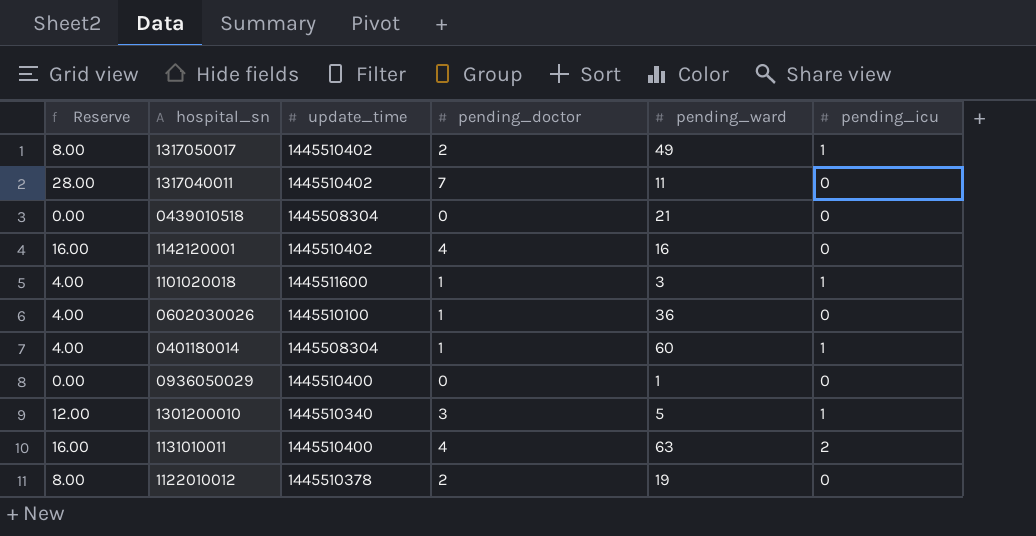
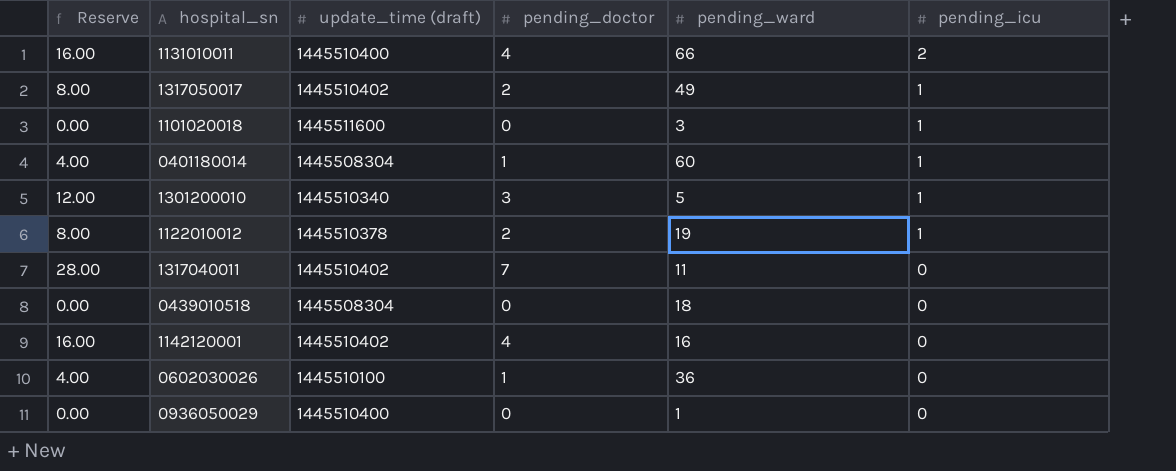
row order: none -> pending_icu descending
column name: update_time -> update_time (draft)
1131010011 | pending_ward: 63 -> 66
1101020018 | Reserve: 4.00 -> 0.00
1101020018 | pending_doctor: 1 -> 0
1122010012 | pending_icu: 0 -> 1
0439010518 | pending_ward: 21 -> 18

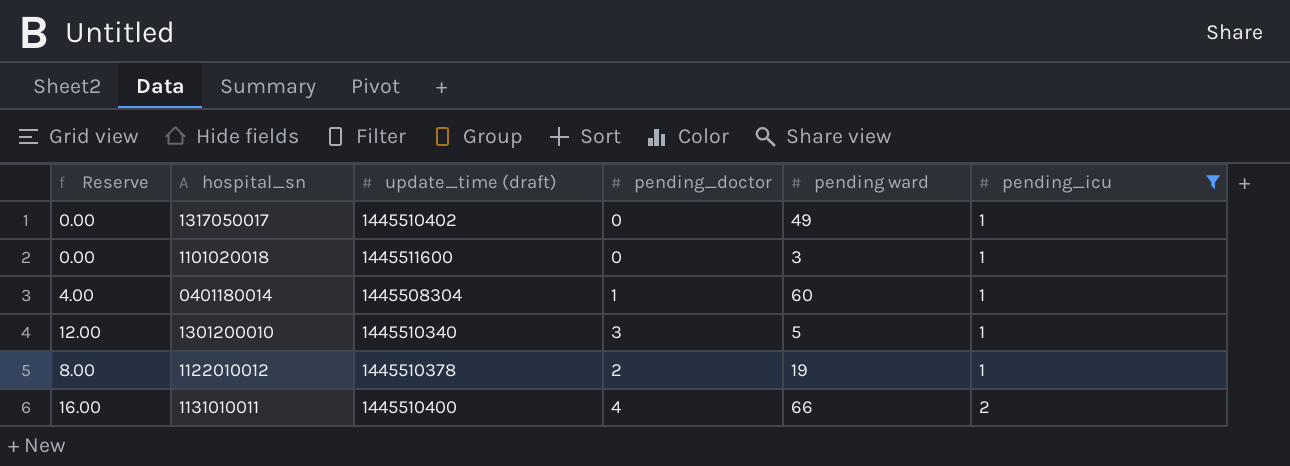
filter: none -> pending_icu != 0
row order: pending_icu descending -> pending_icu ascending
column name: pending_ward -> pending ward
1317050017 | Reserve: 8.00 -> 0.00
1317050017 | pending_doctor: 2 -> 0

